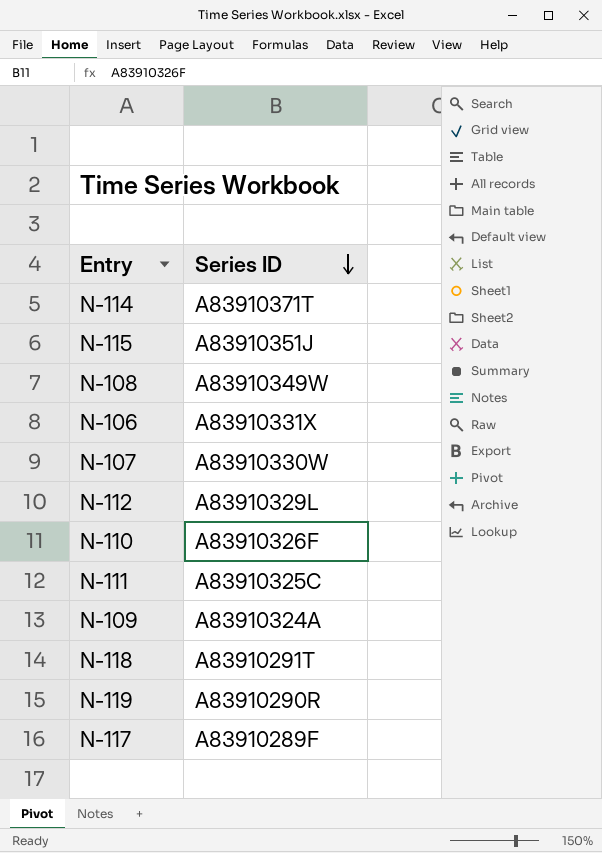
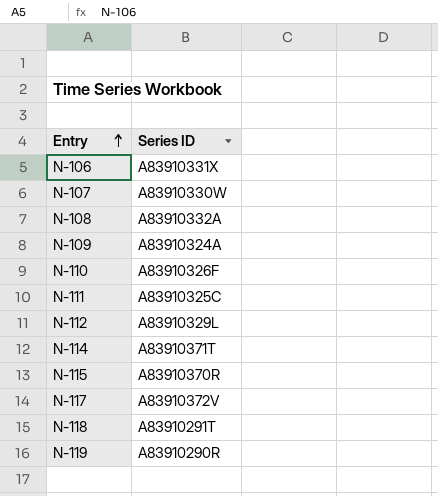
row order: Series ID descending -> Entry ascending
N-108 | Series ID: A83910349W -> A83910332A
N-115 | Series ID: A83910351J -> A83910370R
N-117 | Series ID: A83910289F -> A83910372V

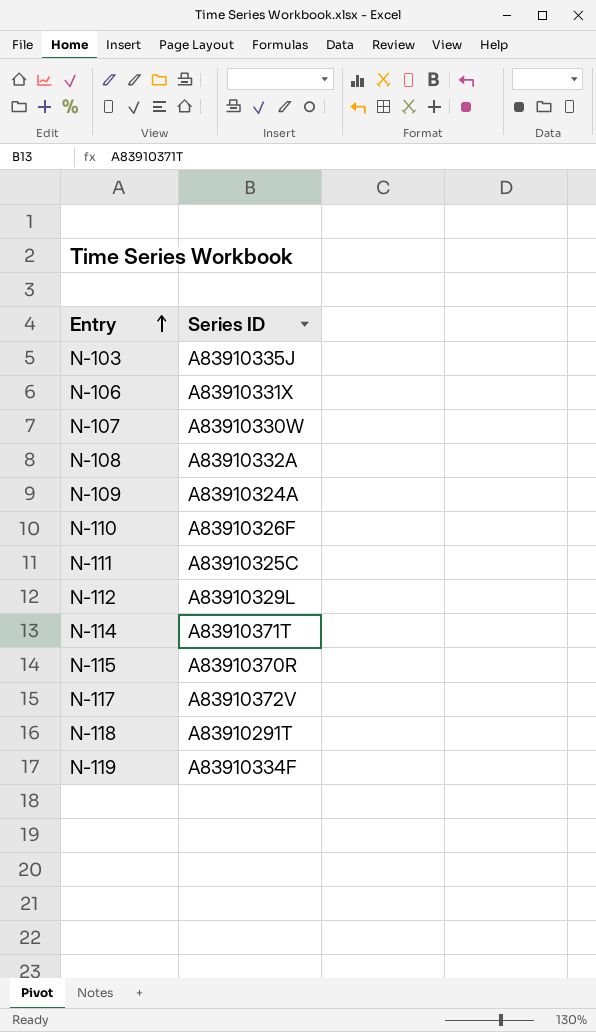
row N-103: none -> A83910335J
N-119 | Series ID: A83910290R -> A83910334F

